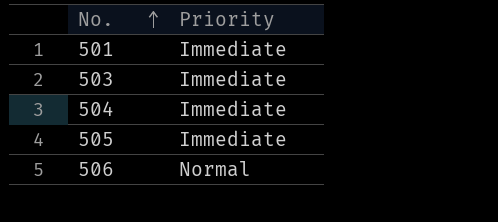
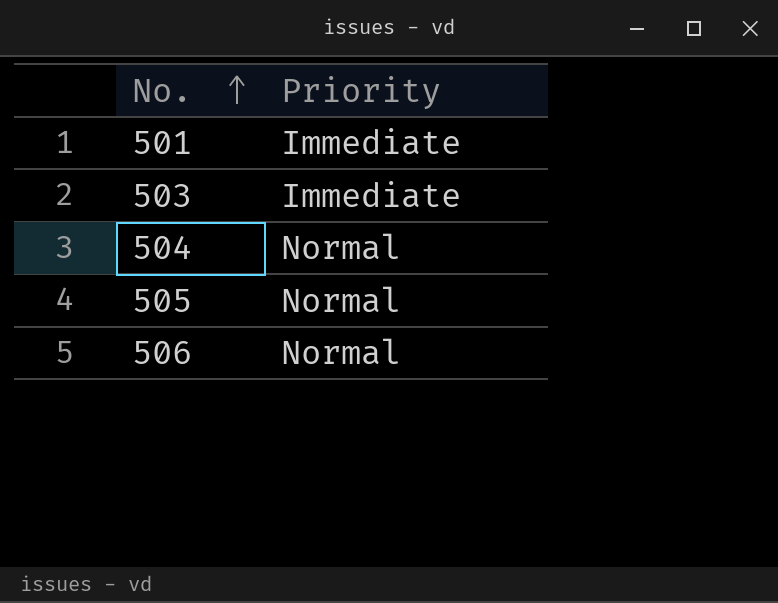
504 | Priority: Immediate -> Normal
505 | Priority: Immediate -> Normal

